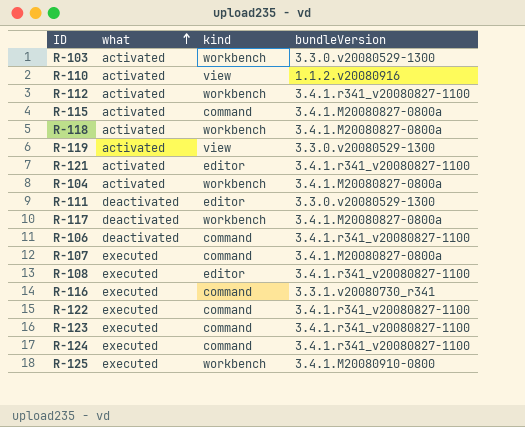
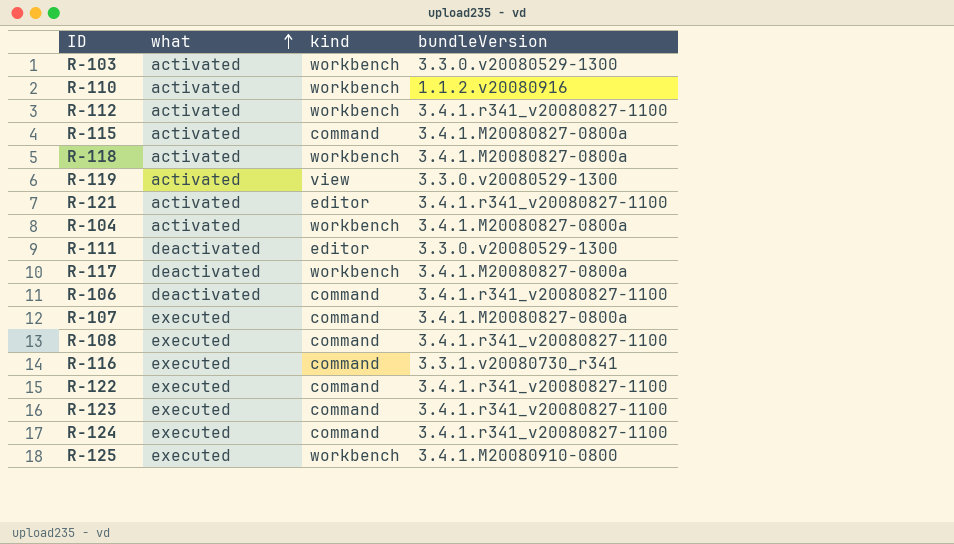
R-110 | kind: view -> workbench
R-108 | kind: editor -> command

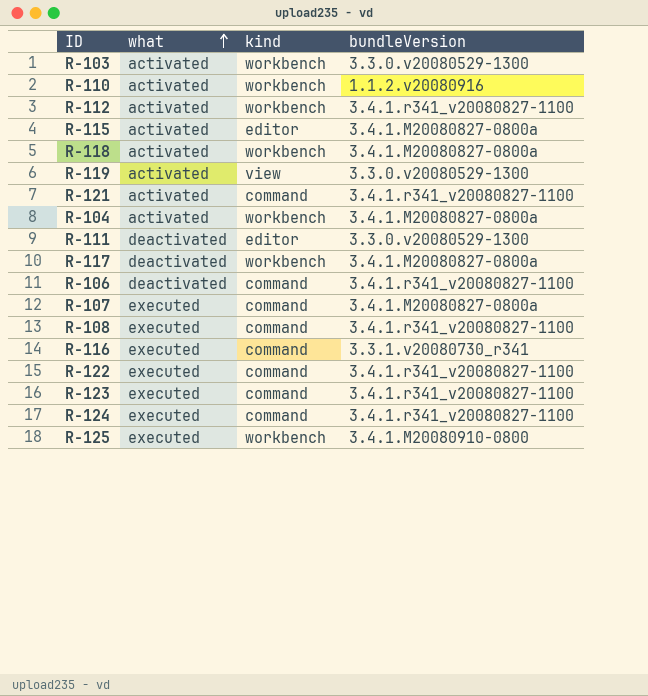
R-115 | kind: command -> editor
R-121 | kind: editor -> command

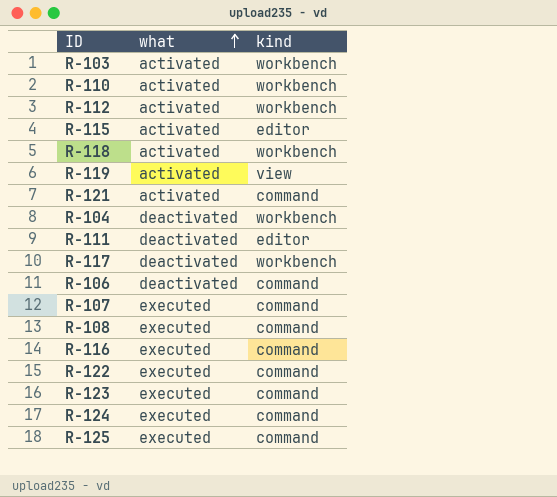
column bundleVersion | position: 4 -> none
R-104 | what: activated -> deactivated
R-125 | kind: workbench -> command

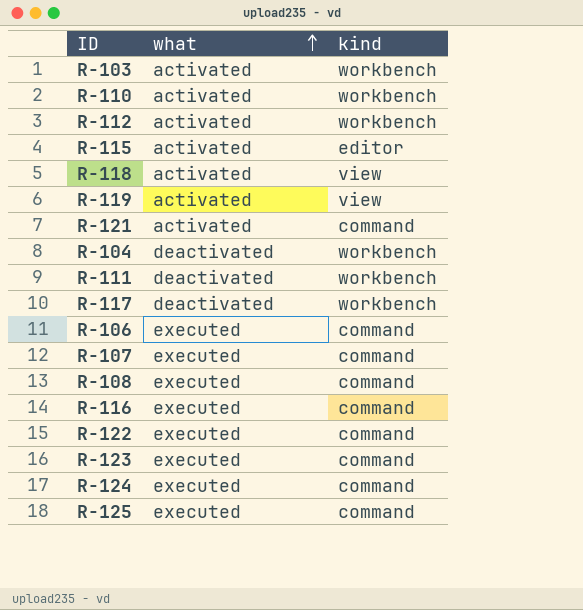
R-118 | kind: workbench -> view
R-111 | kind: editor -> workbench
R-106 | what: deactivated -> executed

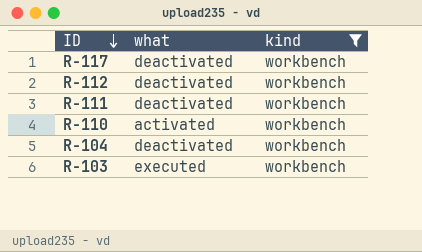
filter: none -> kind = workbench
row order: what ascending -> ID descending
R-112 | what: activated -> deactivated
R-103 | what: activated -> executed

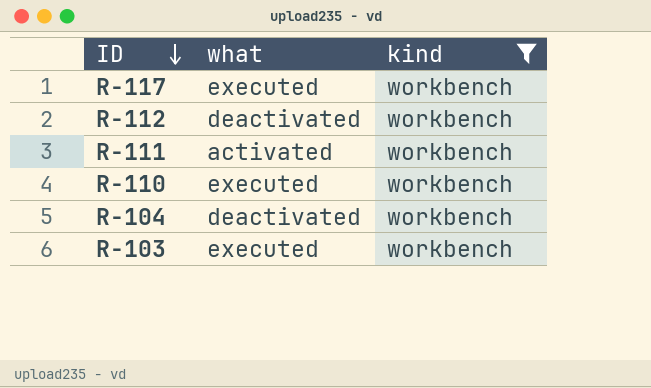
R-117 | what: deactivated -> executed
R-111 | what: deactivated -> activated
R-110 | what: activated -> executed

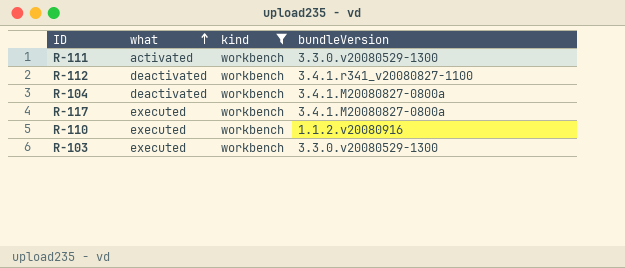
row order: ID descending -> what ascending
column bundleVersion | position: none -> 4

